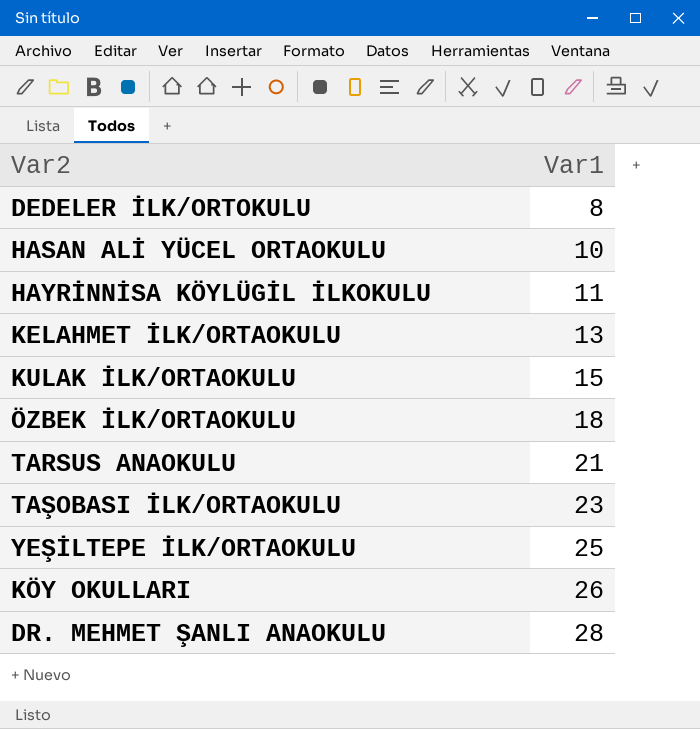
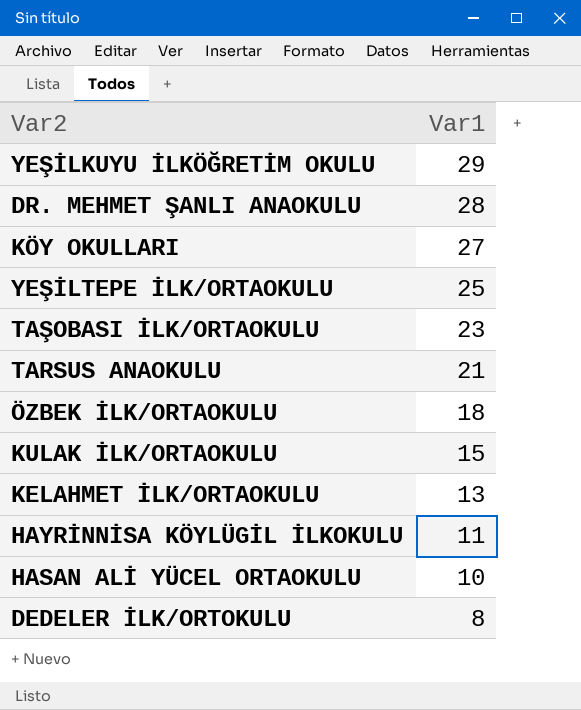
row order: Var1 ascending -> Var1 descending
row YEŞİLKUYU İLKÖĞRETİM OKULU: none -> 29
KÖY OKULLARI | Var1: 26 -> 27

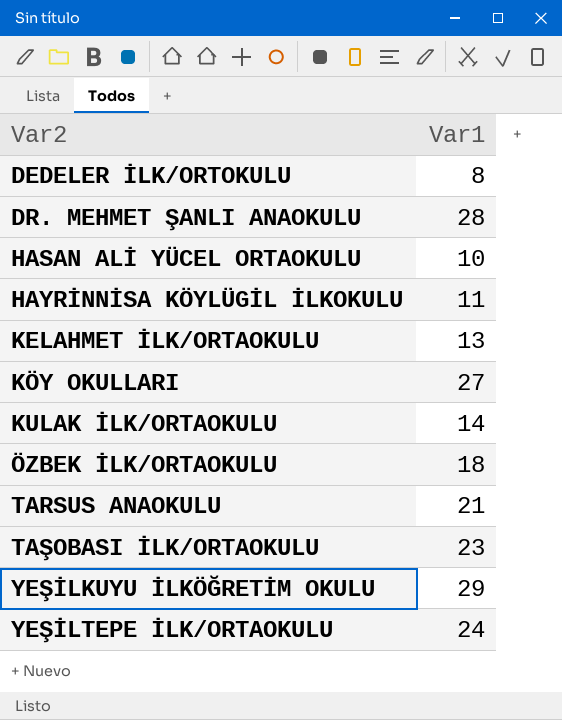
row order: Var1 descending -> Var2 ascending
KULAK İLK/ORTAOKULU | Var1: 15 -> 14
YEŞİLTEPE İLK/ORTAOKULU | Var1: 25 -> 24

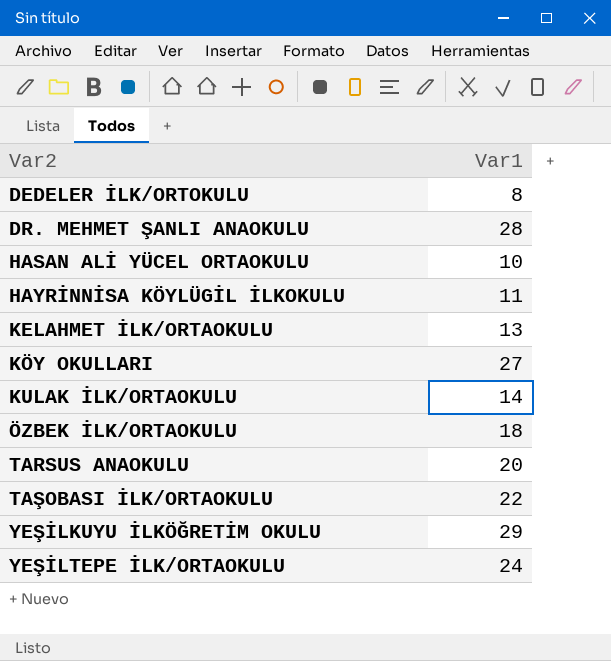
TARSUS ANAOKULU | Var1: 21 -> 20
TAŞOBASI İLK/ORTAOKULU | Var1: 23 -> 22

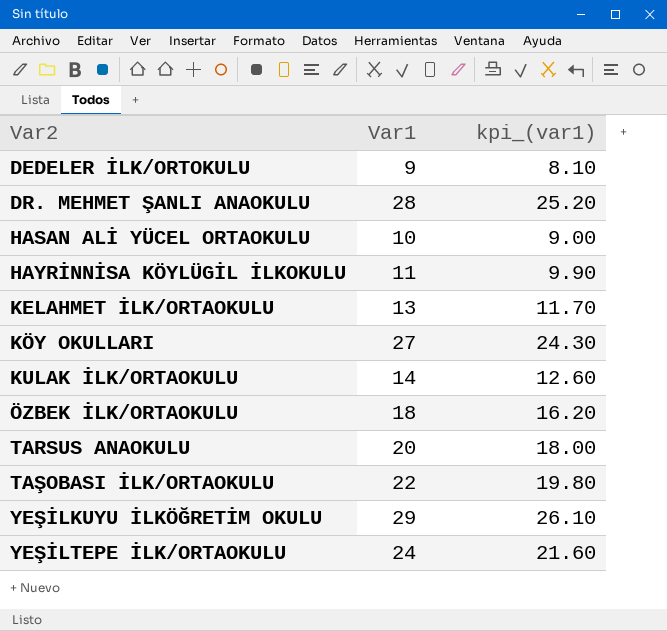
column kpi_(var1) | formula: none -> [Var1] * 0.9
DEDELER İLK/ORTOKULU | Var1: 8 -> 9

